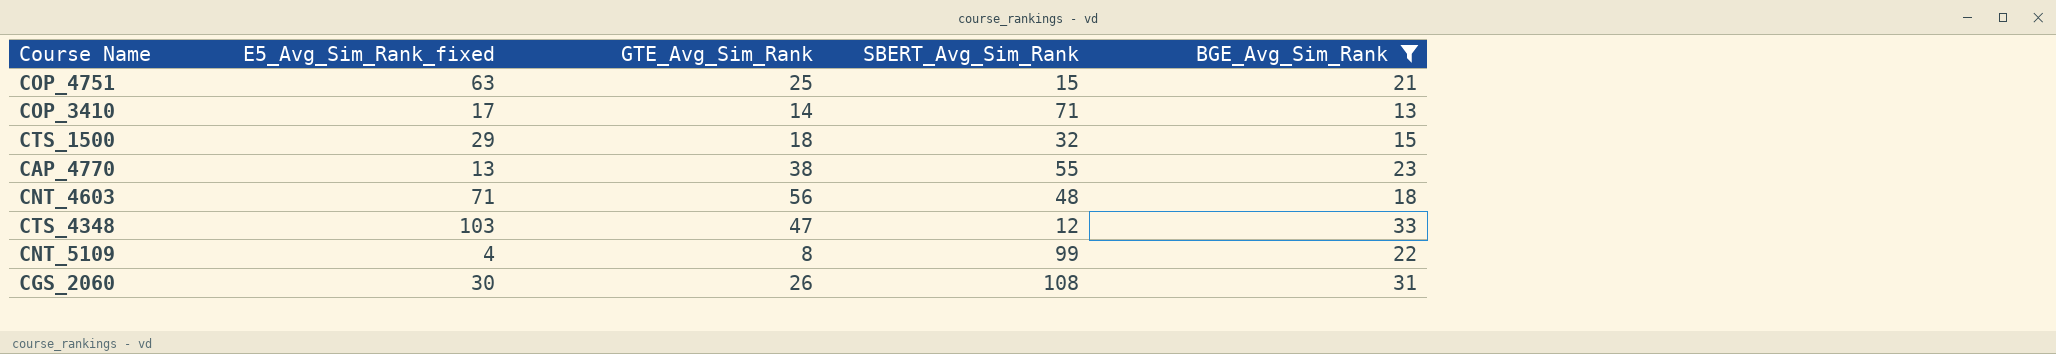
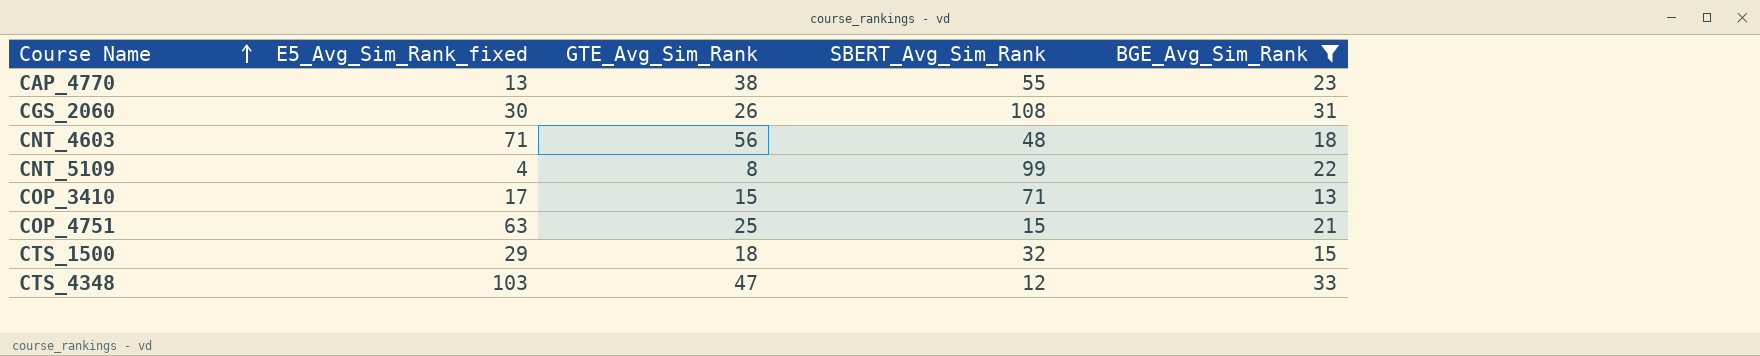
row order: none -> Course Name ascending
COP_3410 | GTE_Avg_Sim_Rank: 14 -> 15

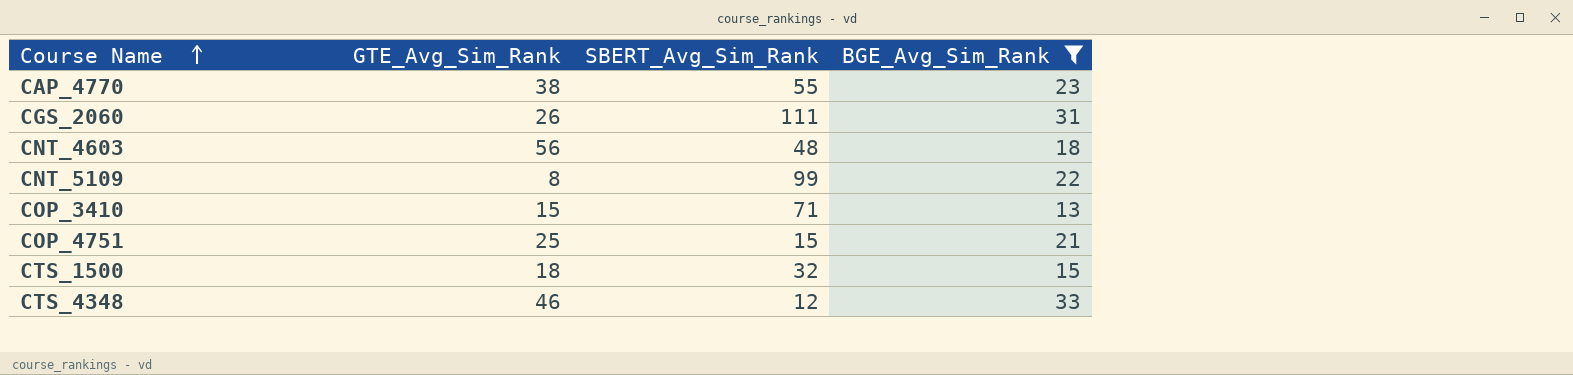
column E5_Avg_Sim_Rank_fixed | position: 2 -> none
CGS_2060 | SBERT_Avg_Sim_Rank: 108 -> 111
CTS_4348 | GTE_Avg_Sim_Rank: 47 -> 46

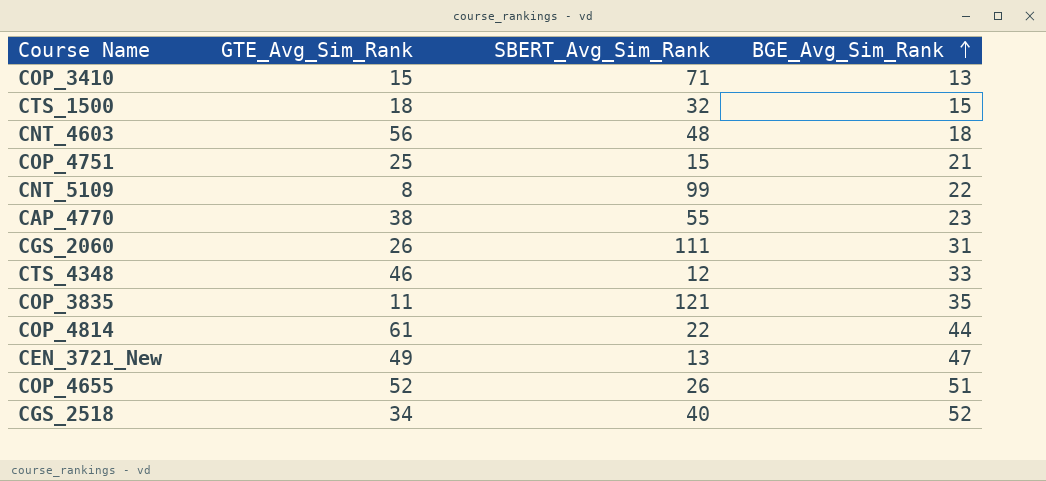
filter: BGE_Avg_Sim_Rank <= 33 -> none
row order: Course Name ascending -> BGE_Avg_Sim_Rank ascending

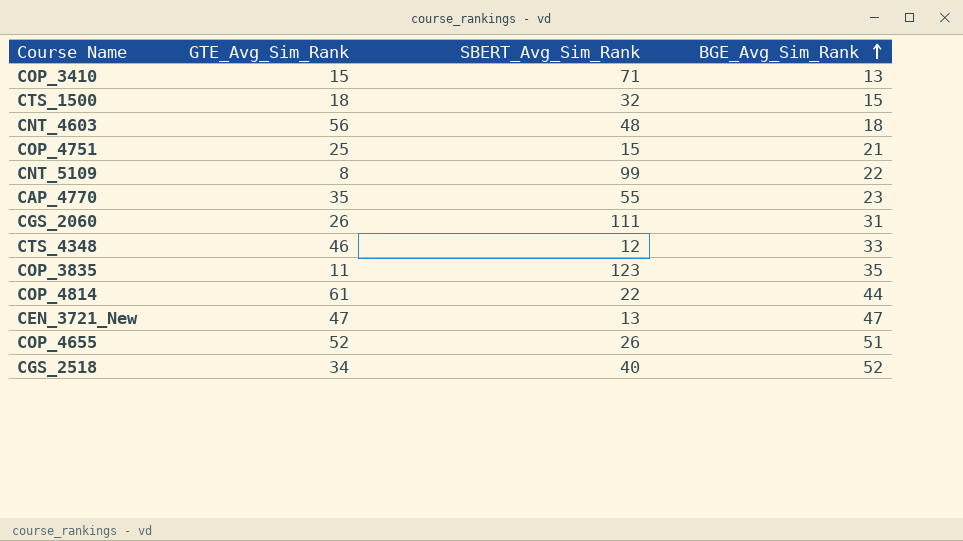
CAP_4770 | GTE_Avg_Sim_Rank: 38 -> 35
COP_3835 | SBERT_Avg_Sim_Rank: 121 -> 123
CEN_3721_New | GTE_Avg_Sim_Rank: 49 -> 47

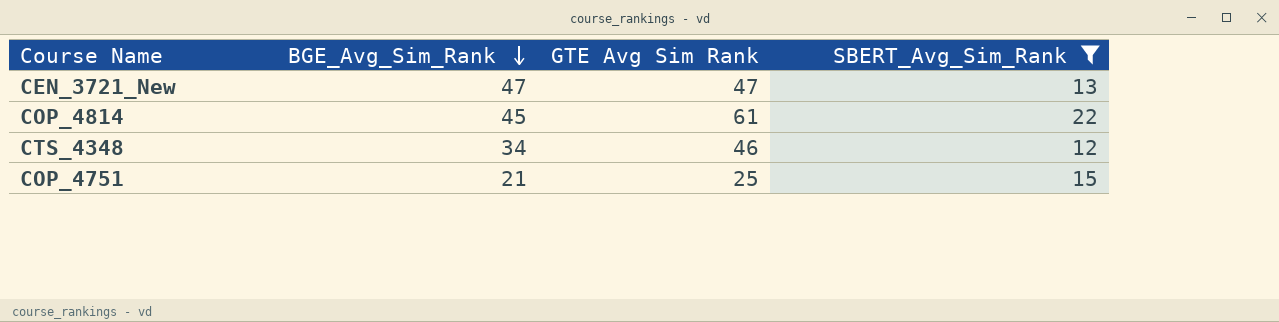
filter: none -> SBERT_Avg_Sim_Rank <= 22
row order: BGE_Avg_Sim_Rank ascending -> BGE_Avg_Sim_Rank descending
column BGE_Avg_Sim_Rank | position: 4 -> 2
column name: GTE_Avg_Sim_Rank -> GTE Avg Sim Rank
COP_4814 | BGE_Avg_Sim_Rank: 44 -> 45
CTS_4348 | BGE_Avg_Sim_Rank: 33 -> 34

